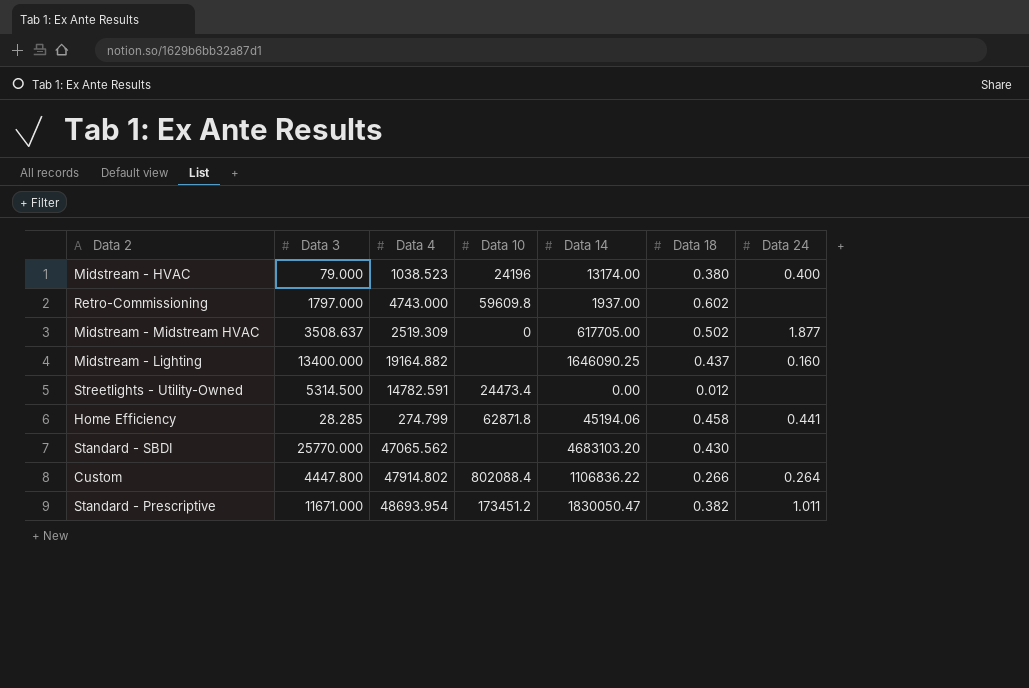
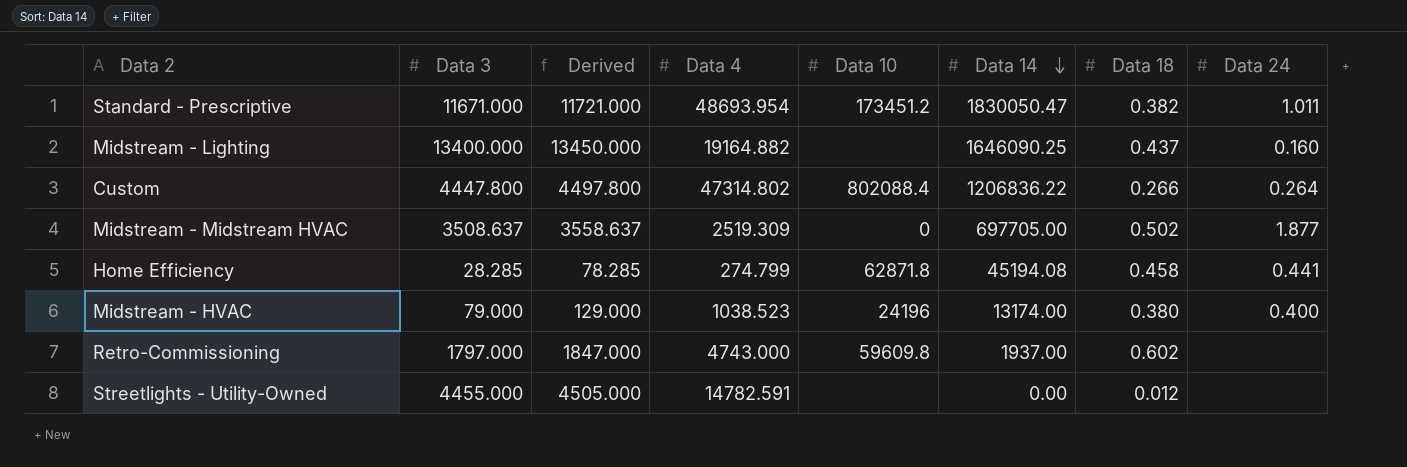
row order: none -> Data 14 descending
column Derived | formula: none -> [Data 3] + 50
row Standard - SBDI: 25770.000 | 47065.562 | none | 4683103.20 | 0.430 | none -> none
Custom | Data 4: 47914.802 -> 47314.802
Custom | Data 14: 1106836.22 -> 1206836.22
Midstream - Midstream HVAC | Data 14: 617705.00 -> 697705.00
Home Efficiency | Data 14: 45194.06 -> 45194.08
Streetlights - Utility-Owned | Data 3: 5314.500 -> 4455.000
Streetlights - Utility-Owned | Data 10: 24473.4 -> none

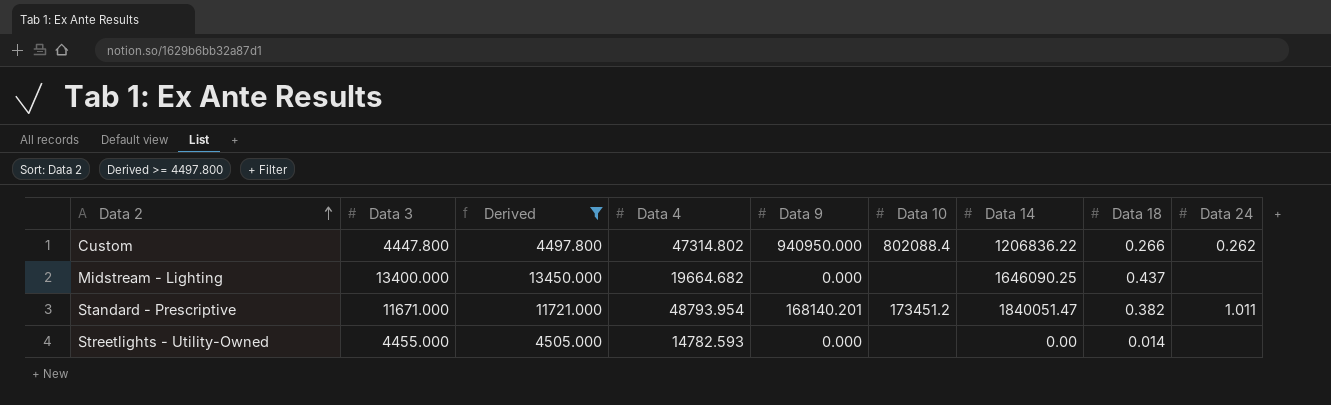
filter: none -> Derived >= 4497.800
row order: Data 14 descending -> Data 2 ascending
column Data 9 | position: none -> 5
Custom | Data 24: 0.264 -> 0.262
Midstream - Lighting | Data 4: 19164.882 -> 19664.682
Midstream - Lighting | Data 24: 0.160 -> none
Standard - Prescriptive | Data 4: 48693.954 -> 48793.954
Standard - Prescriptive | Data 14: 1830050.47 -> 1840051.47
Streetlights - Utility-Owned | Data 4: 14782.591 -> 14782.593
Streetlights - Utility-Owned | Data 18: 0.012 -> 0.014

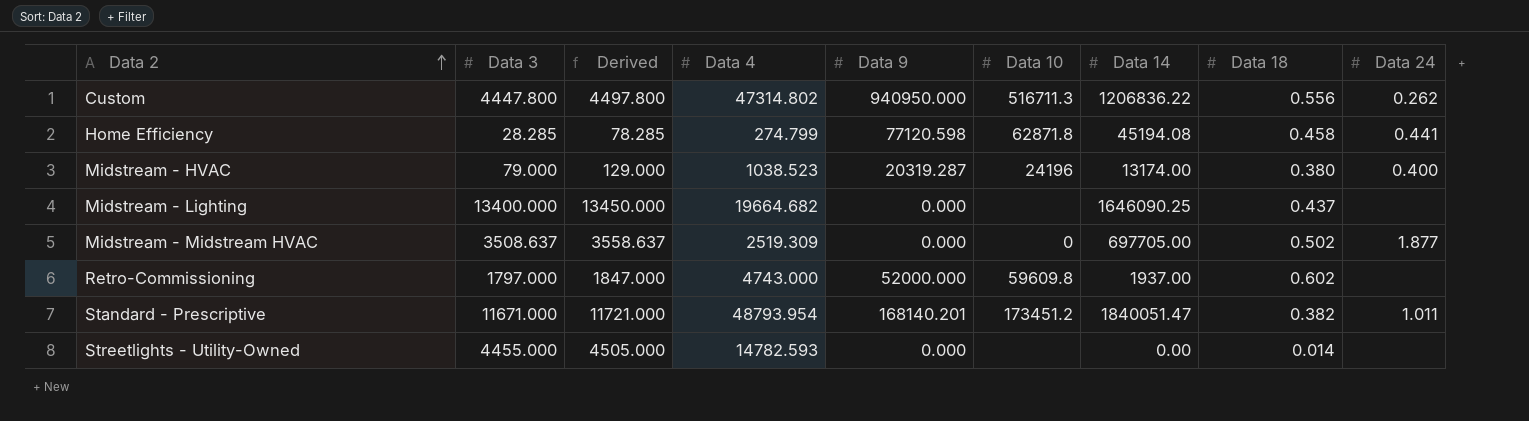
filter: Derived >= 4497.800 -> none
Custom | Data 10: 802088.4 -> 516711.3
Custom | Data 18: 0.266 -> 0.556

